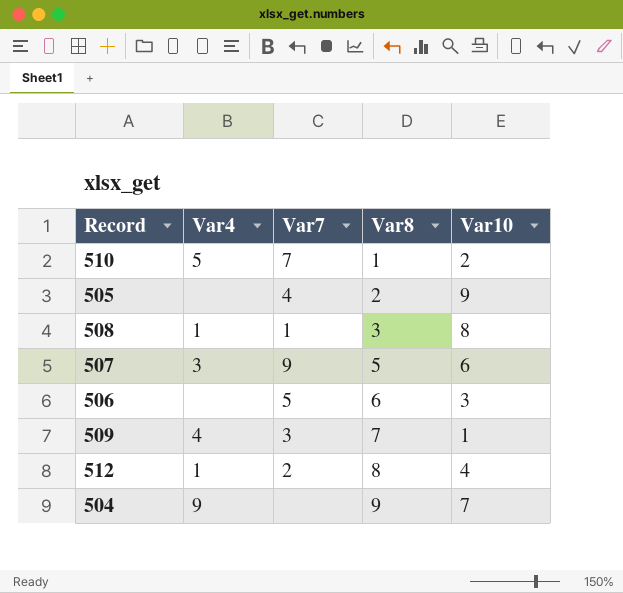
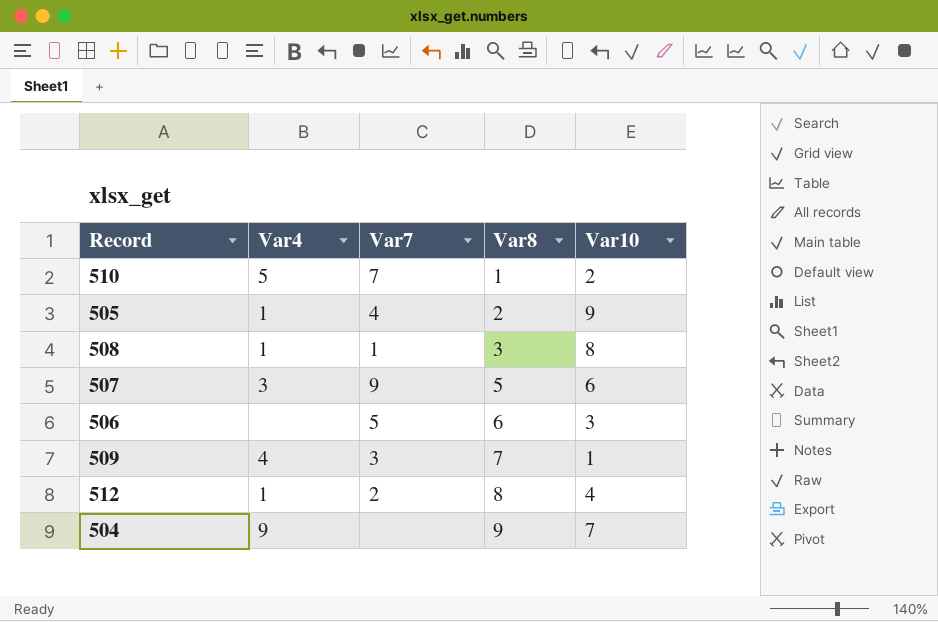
505 | Var4: none -> 1

